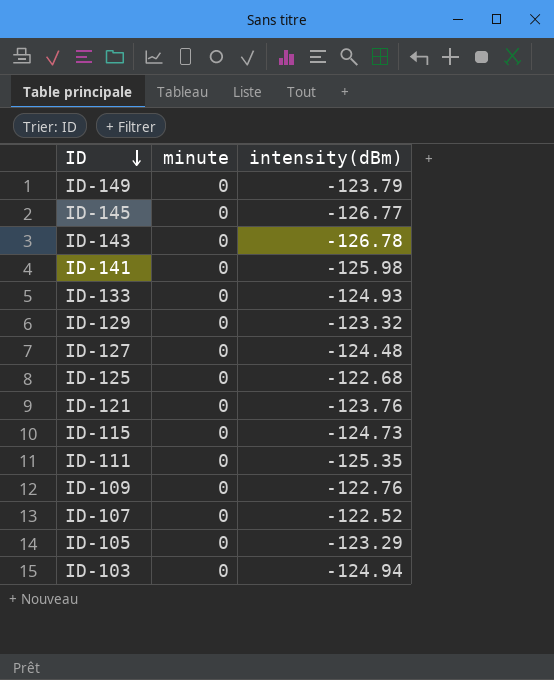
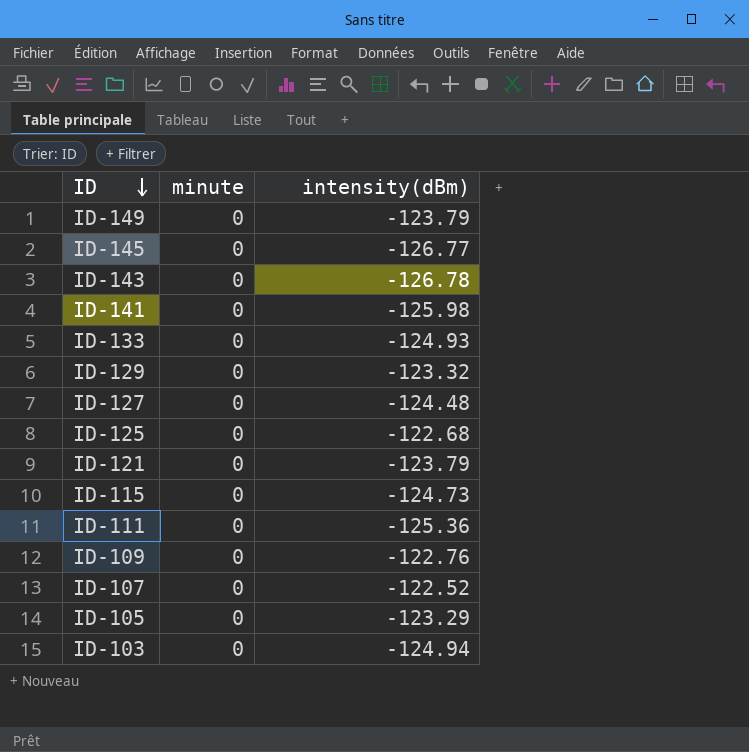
ID-121 | intensity(dBm): -123.76 -> -123.79
ID-111 | intensity(dBm): -125.35 -> -125.36

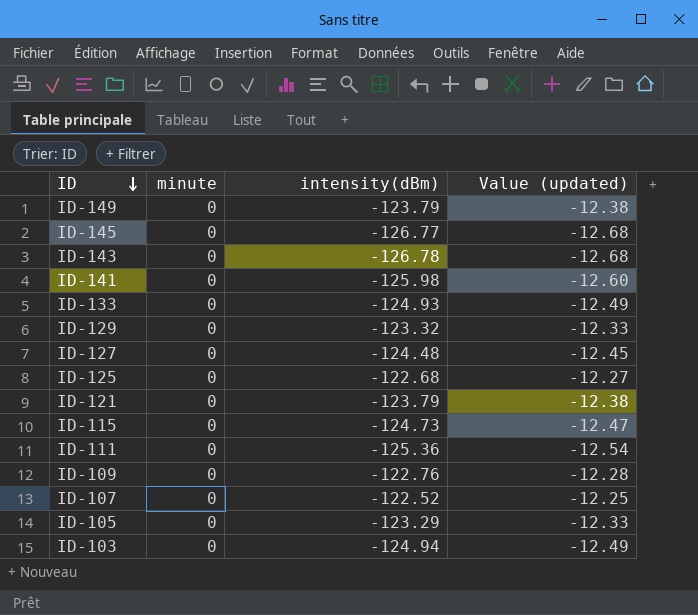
column Value (updated) | formula: none -> [intensity(dBm)] * 0.1

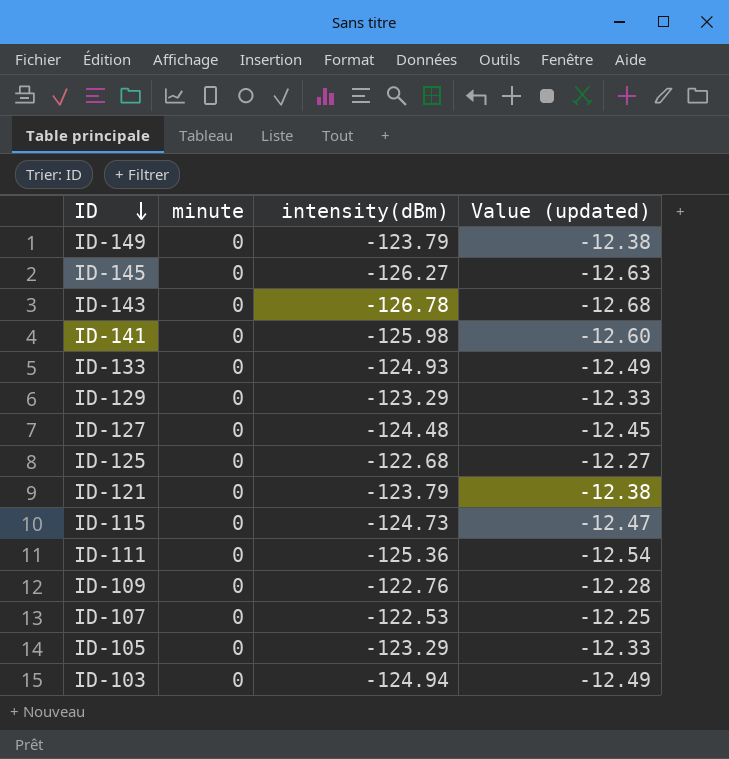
ID-145 | intensity(dBm): -126.77 -> -126.27
ID-145 | Value (updated): -12.68 -> -12.63
ID-129 | intensity(dBm): -123.32 -> -123.29
ID-107 | intensity(dBm): -122.52 -> -122.53

